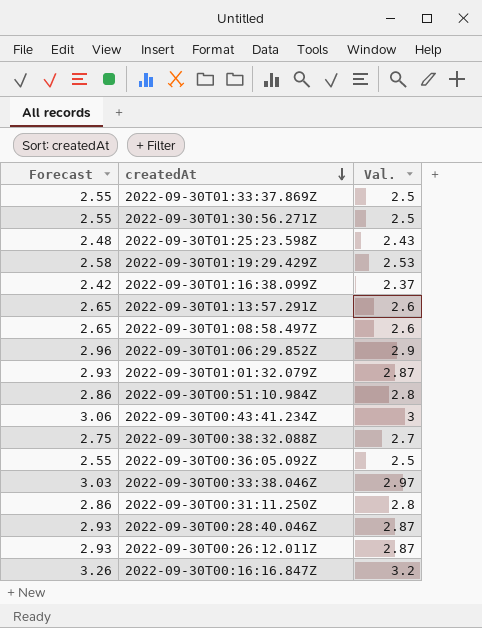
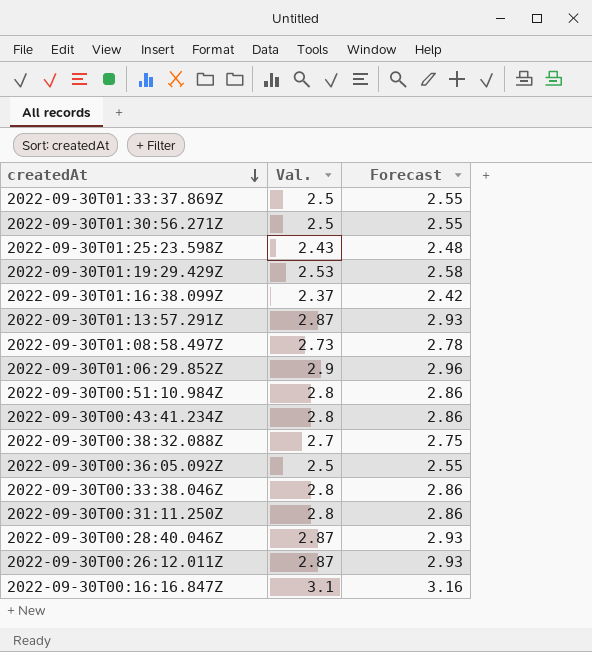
column Forecast | position: 1 -> 3
row 2022-09-30T01:01:32.079Z: 2.93 | 2.87 -> none
2022-09-30T01:13:57.291Z | Val.: 2.6 -> 2.87
2022-09-30T01:13:57.291Z | Forecast: 2.65 -> 2.93
2022-09-30T01:08:58.497Z | Val.: 2.6 -> 2.73
2022-09-30T01:08:58.497Z | Forecast: 2.65 -> 2.78
2022-09-30T00:43:41.234Z | Val.: 3 -> 2.8
2022-09-30T00:43:41.234Z | Forecast: 3.06 -> 2.86
2022-09-30T00:33:38.046Z | Val.: 2.97 -> 2.8
2022-09-30T00:33:38.046Z | Forecast: 3.03 -> 2.86
2022-09-30T00:16:16.847Z | Val.: 3.2 -> 3.1
2022-09-30T00:16:16.847Z | Forecast: 3.26 -> 3.16

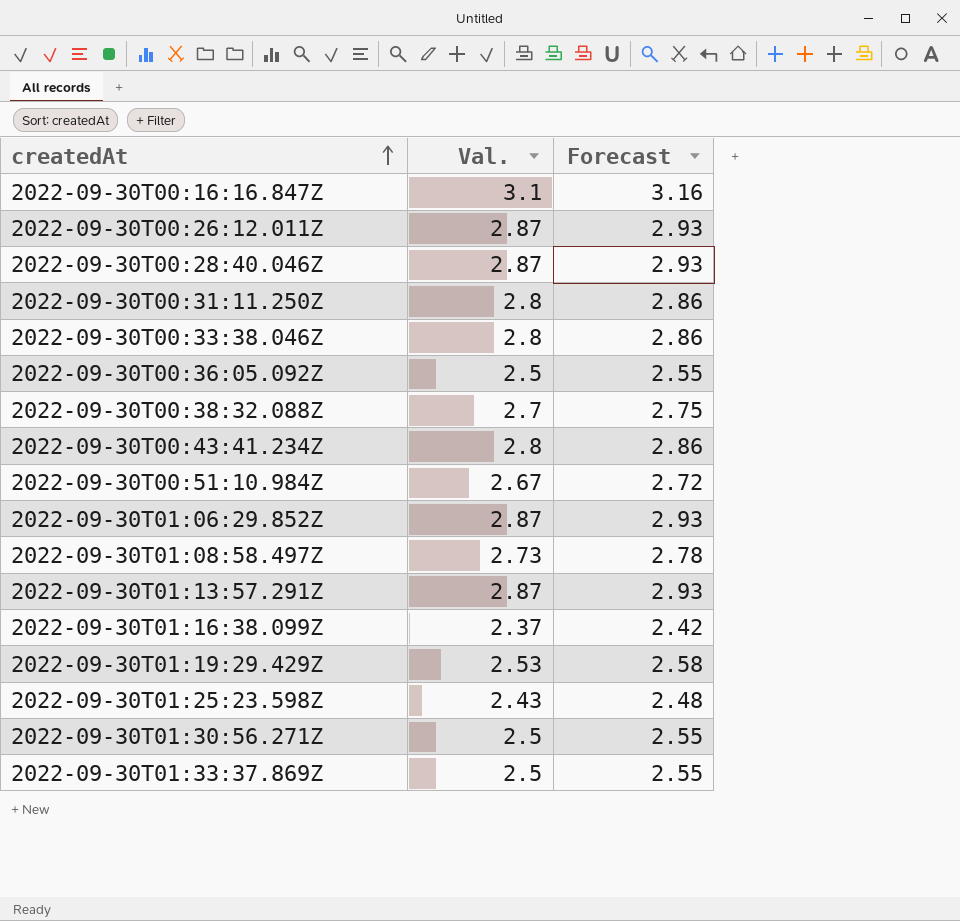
row order: createdAt descending -> createdAt ascending
2022-09-30T00:51:10.984Z | Val.: 2.8 -> 2.67
2022-09-30T00:51:10.984Z | Forecast: 2.86 -> 2.72
2022-09-30T01:06:29.852Z | Val.: 2.9 -> 2.87
2022-09-30T01:06:29.852Z | Forecast: 2.96 -> 2.93

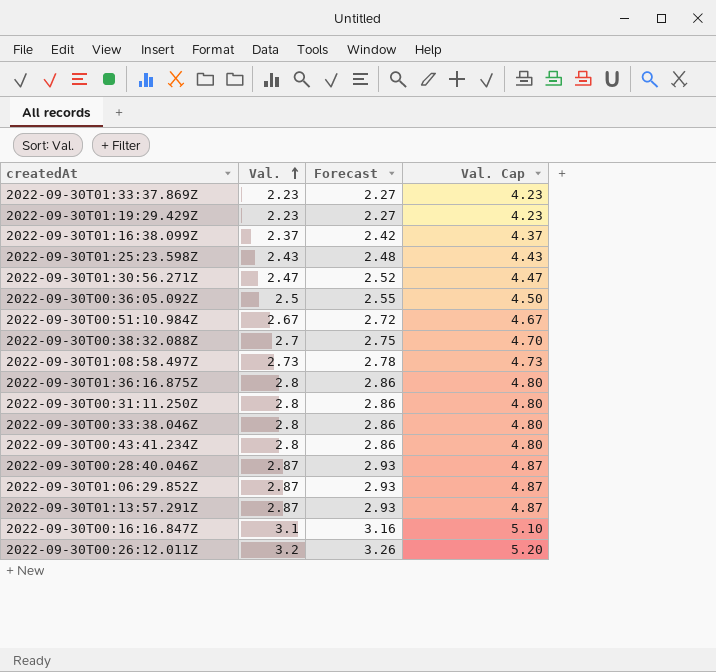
row order: createdAt ascending -> Val. ascending
column Val. Cap | formula: none -> [Val.] + 2
2022-09-30T01:33:37.869Z | Val.: 2.5 -> 2.23
2022-09-30T01:33:37.869Z | Forecast: 2.55 -> 2.27
2022-09-30T01:19:29.429Z | Val.: 2.53 -> 2.23
2022-09-30T01:19:29.429Z | Forecast: 2.58 -> 2.27
2022-09-30T01:30:56.271Z | Val.: 2.5 -> 2.47
2022-09-30T01:30:56.271Z | Forecast: 2.55 -> 2.52
row 2022-09-30T01:36:16.875Z: none -> 2.8 | 2.86 | 4.80
2022-09-30T00:26:12.011Z | Val.: 2.87 -> 3.2
2022-09-30T00:26:12.011Z | Forecast: 2.93 -> 3.26

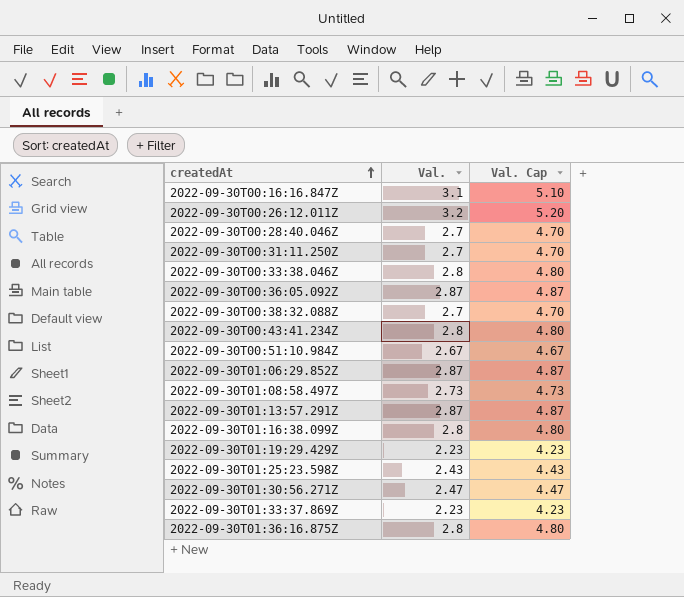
row order: Val. ascending -> createdAt ascending
column Forecast | formula: [Val.] * 1.02 -> none
2022-09-30T00:28:40.046Z | Val.: 2.87 -> 2.7
2022-09-30T00:28:40.046Z | Val. Cap: 4.87 -> 4.70
2022-09-30T00:31:11.250Z | Val.: 2.8 -> 2.7
2022-09-30T00:31:11.250Z | Val. Cap: 4.80 -> 4.70
2022-09-30T00:36:05.092Z | Val.: 2.5 -> 2.87
2022-09-30T00:36:05.092Z | Val. Cap: 4.50 -> 4.87
2022-09-30T01:16:38.099Z | Val.: 2.37 -> 2.8
2022-09-30T01:16:38.099Z | Val. Cap: 4.37 -> 4.80

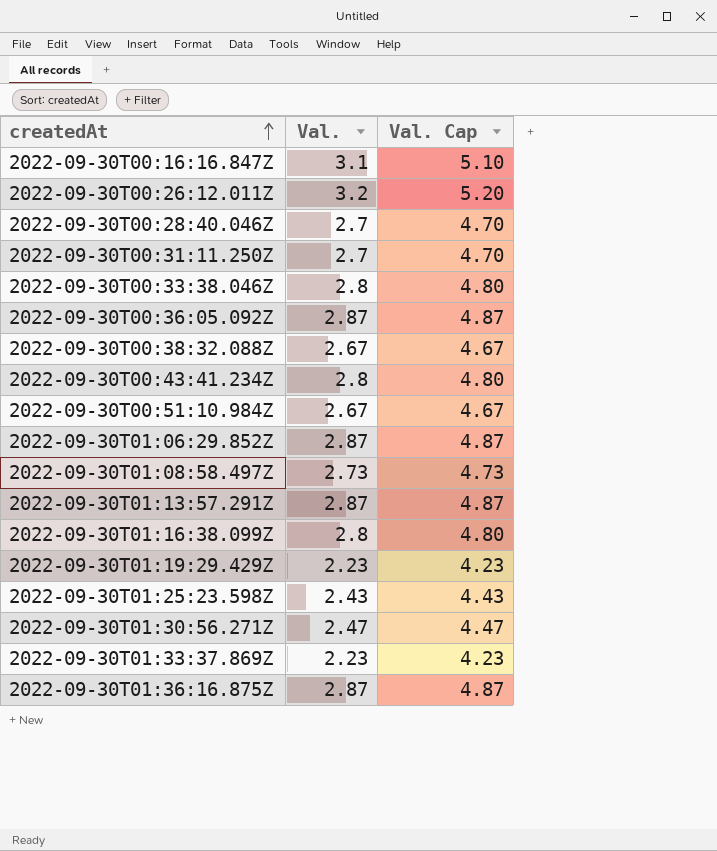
2022-09-30T00:38:32.088Z | Val.: 2.7 -> 2.67
2022-09-30T00:38:32.088Z | Val. Cap: 4.70 -> 4.67
2022-09-30T01:36:16.875Z | Val.: 2.8 -> 2.87
2022-09-30T01:36:16.875Z | Val. Cap: 4.80 -> 4.87

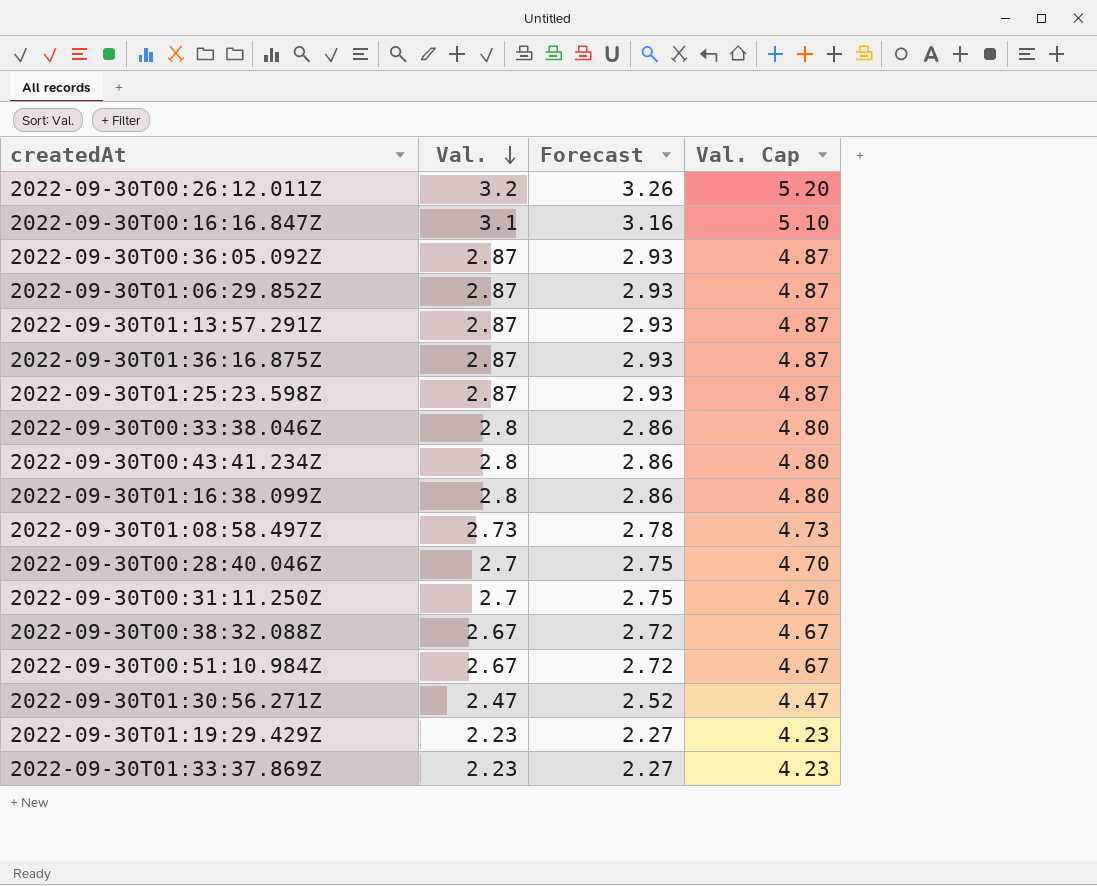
row order: createdAt ascending -> Val. descending
column Forecast | formula: none -> [Val.] * 1.02
2022-09-30T01:25:23.598Z | Val.: 2.43 -> 2.87
2022-09-30T01:25:23.598Z | Val. Cap: 4.43 -> 4.87

